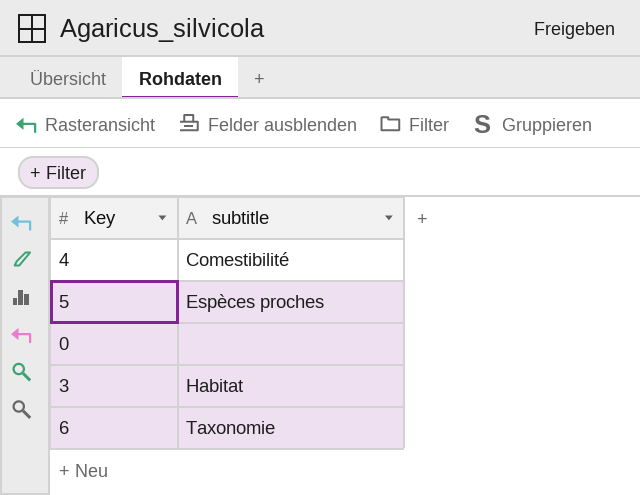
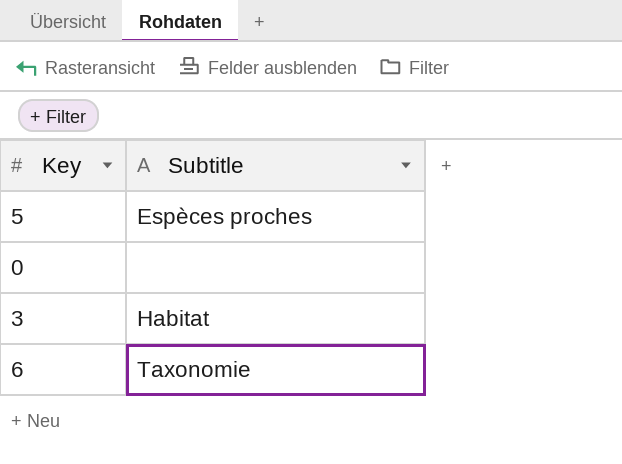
column name: subtitle -> Subtitle
row 4: Comestibilité -> none

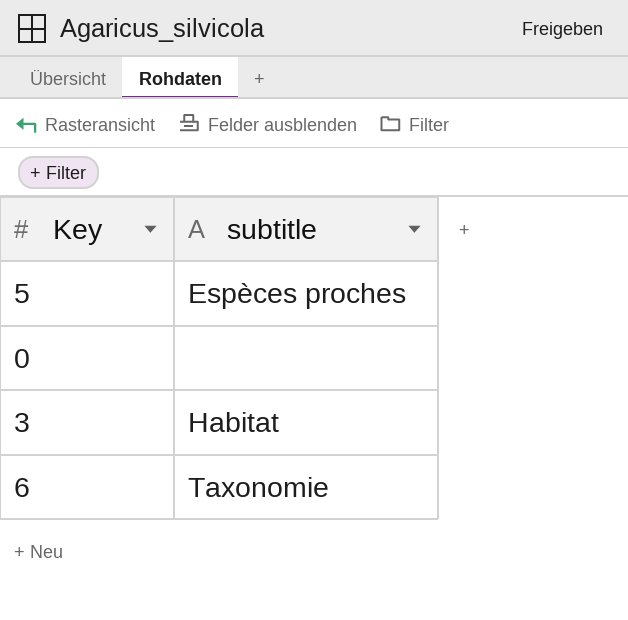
column name: Subtitle -> subtitle

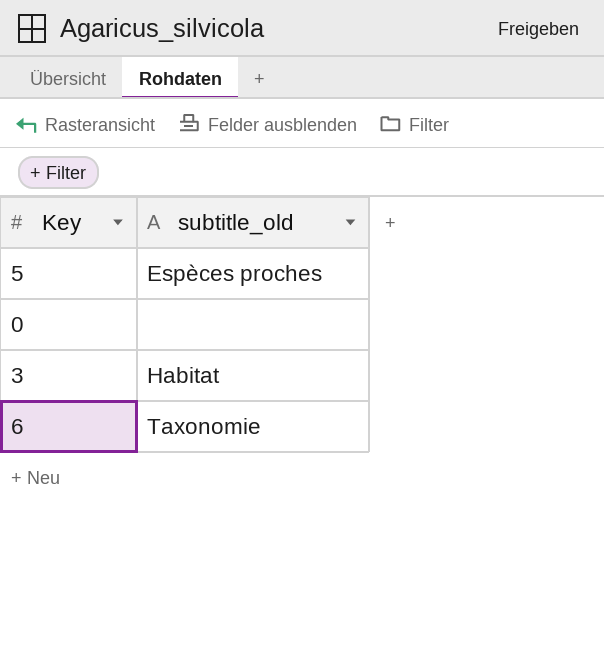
column name: subtitle -> subtitle_old

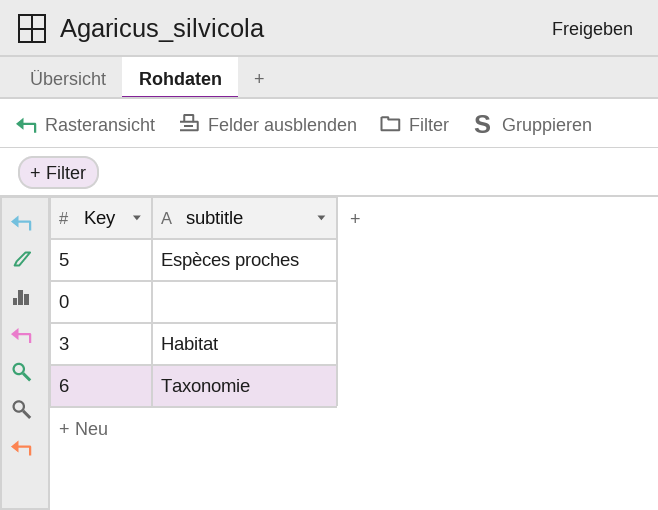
column name: subtitle_old -> subtitle

